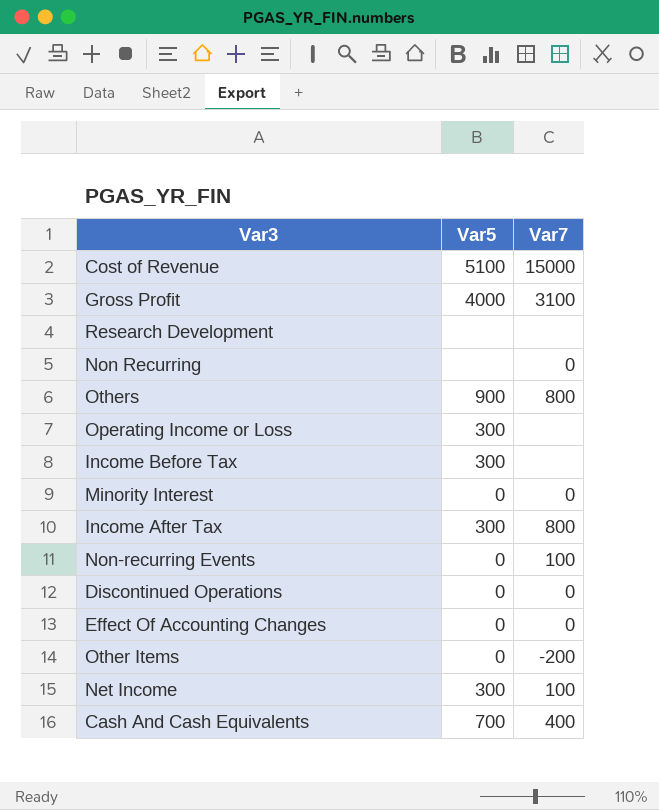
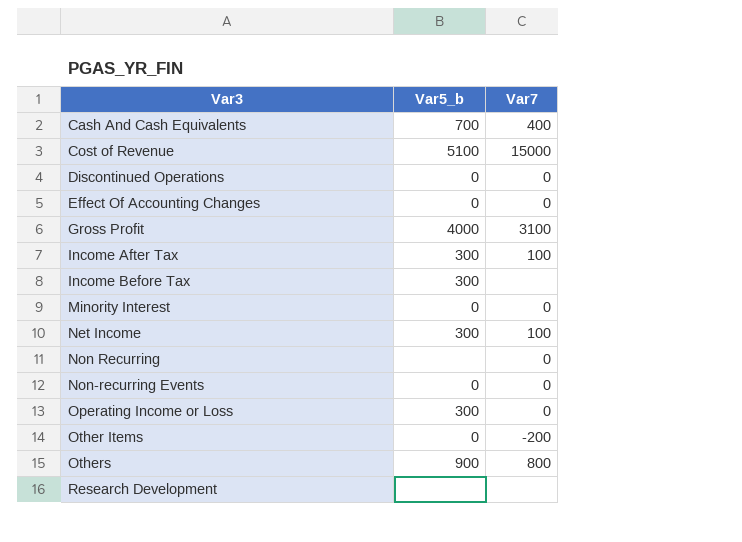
row order: none -> Var3 ascending
column name: Var5 -> Var5_b
Income After Tax | Var7: 800 -> 100
Non-recurring Events | Var7: 100 -> 0
Operating Income or Loss | Var7: none -> 0

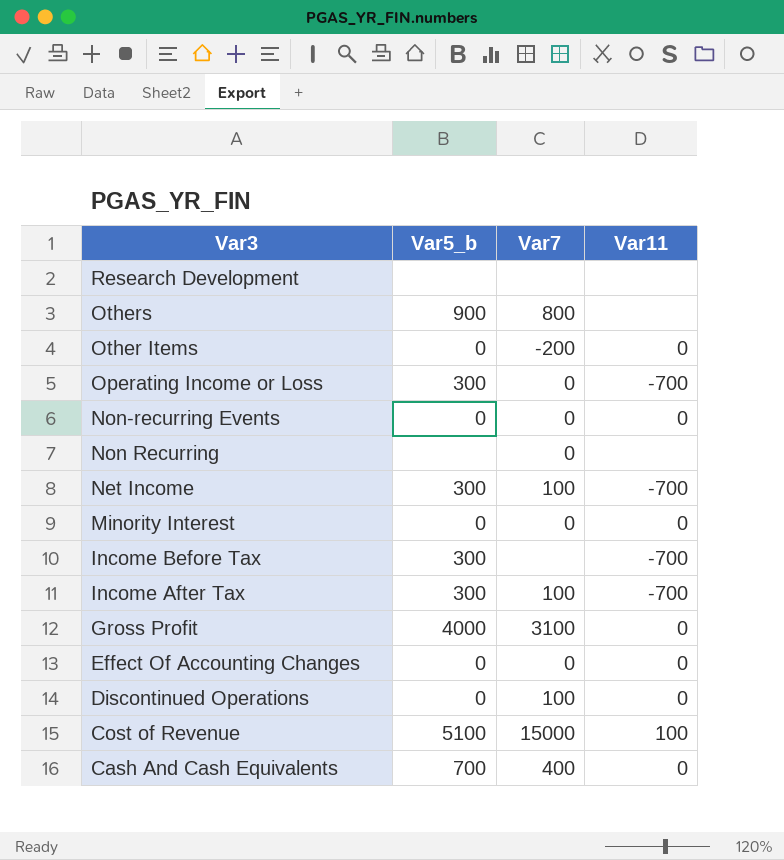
row order: Var3 ascending -> Var3 descending
column Var11 | position: none -> 4
Discontinued Operations | Var7: 0 -> 100

